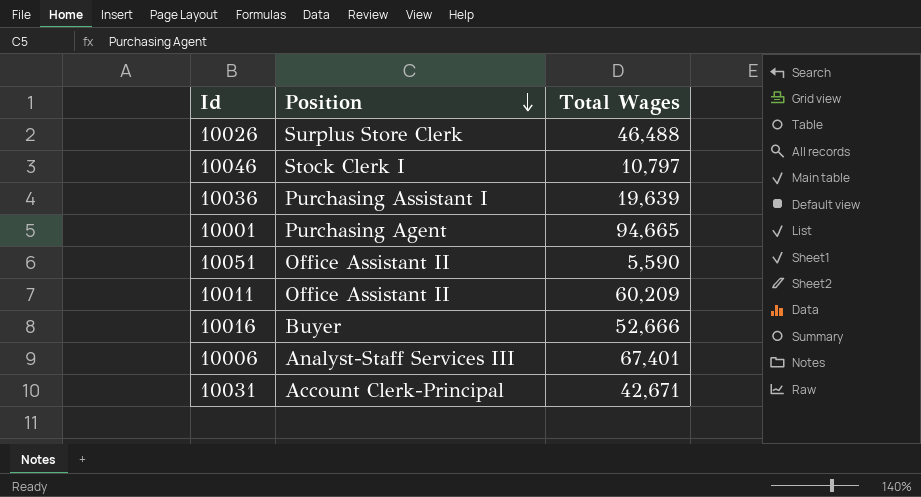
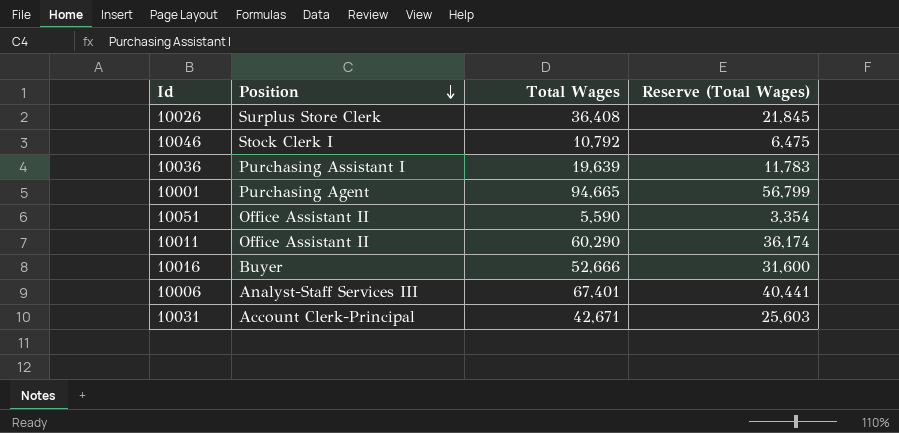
column Reserve (Total Wages) | formula: none -> [Total Wages] * 0.6
10026 | Total Wages: 46,488 -> 36,408
10046 | Total Wages: 10,797 -> 10,792
10011 | Total Wages: 60,209 -> 60,290

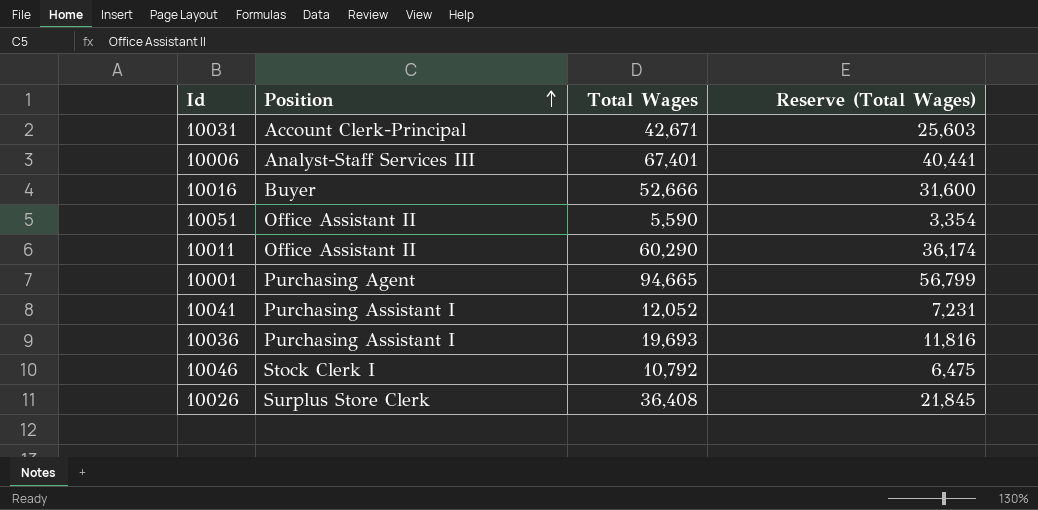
row order: Position descending -> Position ascending
row 10041: none -> Purchasing Assistant I | 12,052 | 7,231
10036 | Total Wages: 19,639 -> 19,693
10036 | Reserve (Total Wages): 11,783 -> 11,816

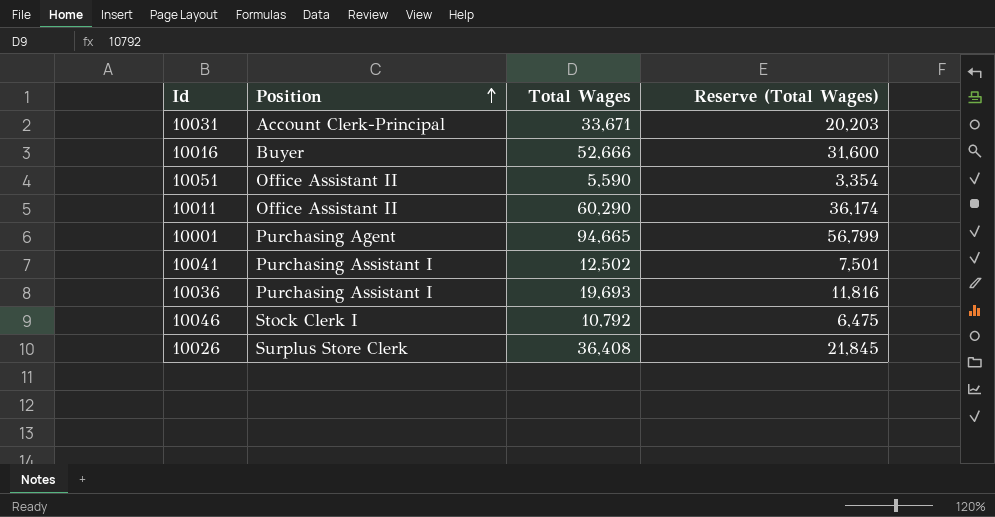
row 10006: Analyst-Staff Services III | 67,401 | 40,441 -> none
10031 | Total Wages: 42,671 -> 33,671
10031 | Reserve (Total Wages): 25,603 -> 20,203
10041 | Total Wages: 12,052 -> 12,502
10041 | Reserve (Total Wages): 7,231 -> 7,501

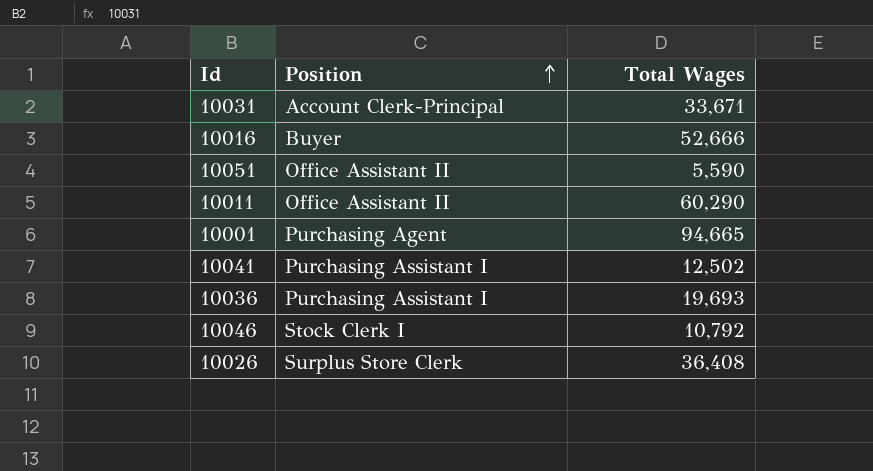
column Reserve (Total Wages) | formula: [Total Wages] * 0.6 -> none

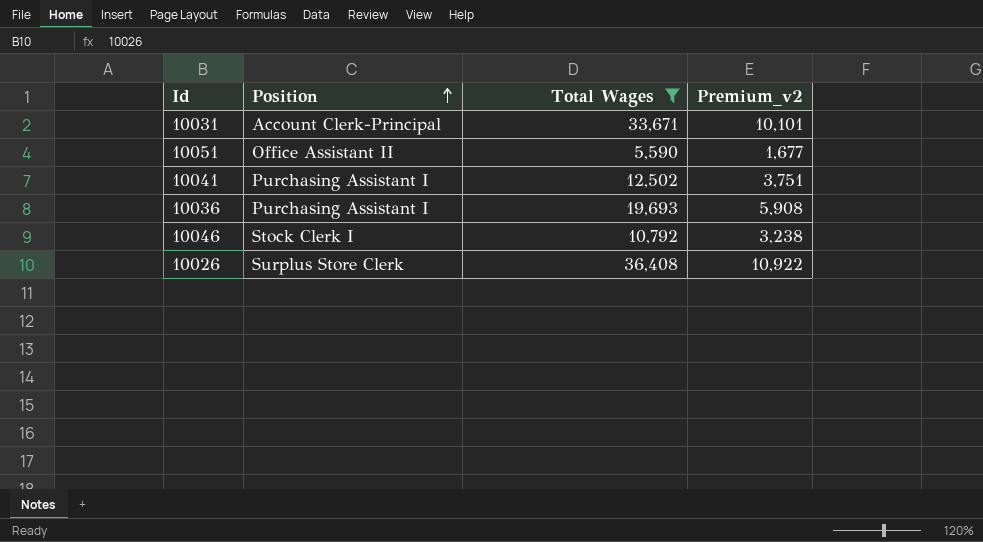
filter: none -> Total Wages <= 36,408
column Premium_v2 | formula: none -> [Total Wages] * 0.3

